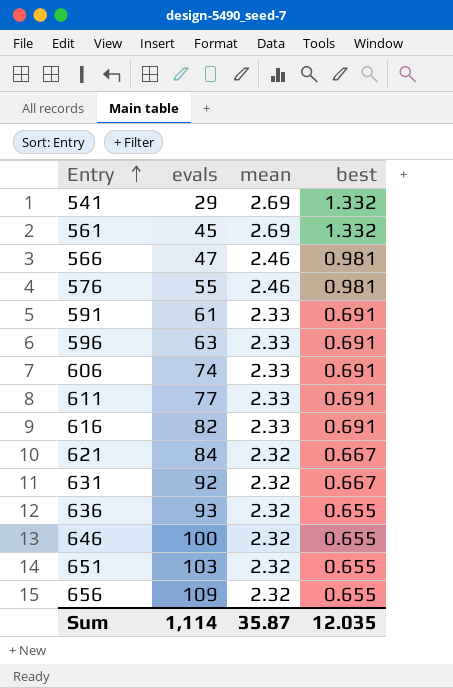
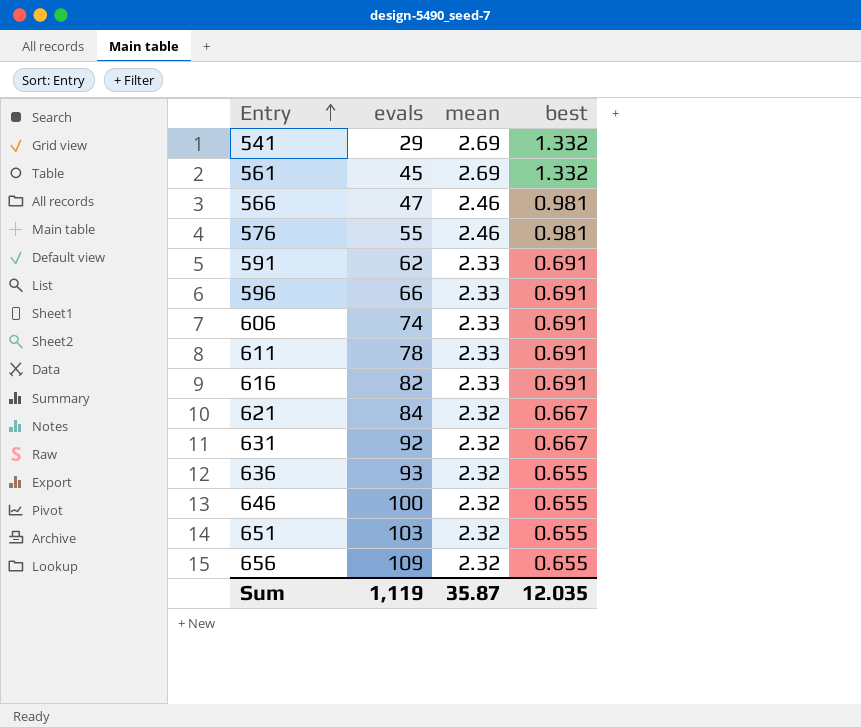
591 | evals: 61 -> 62
596 | evals: 63 -> 66
611 | evals: 77 -> 78
Sum | evals: 1,114 -> 1,119

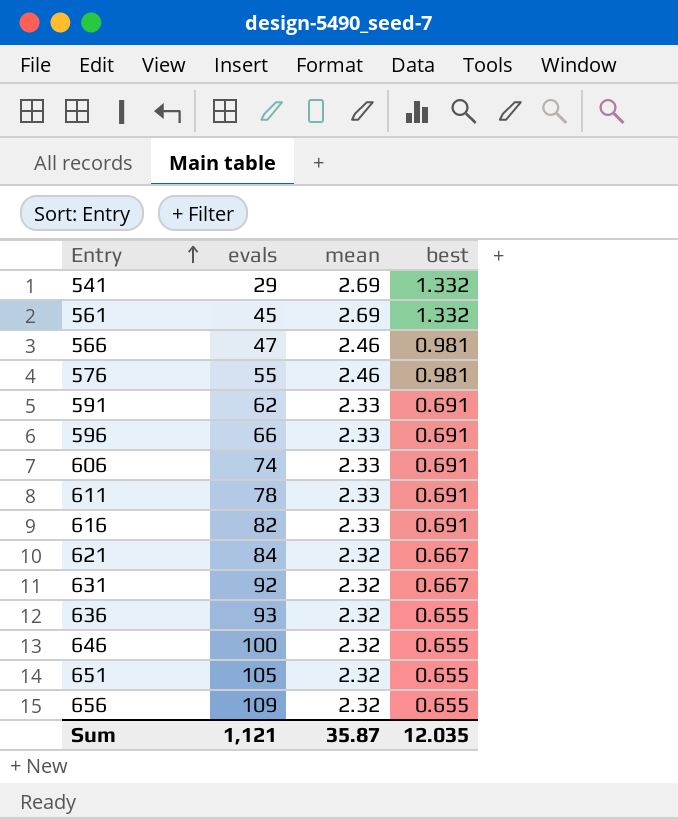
651 | evals: 103 -> 105
Sum | evals: 1,119 -> 1,121

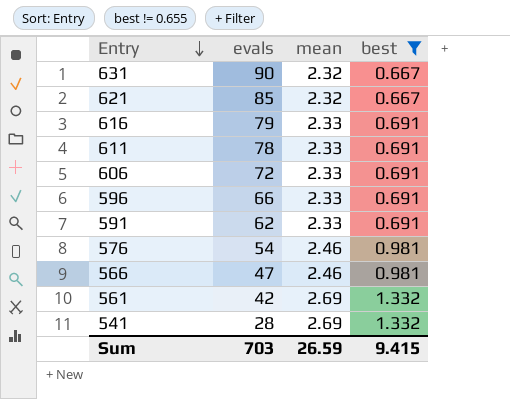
filter: none -> best != 0.655
row order: Entry ascending -> Entry descending
631 | evals: 92 -> 90
621 | evals: 84 -> 85
616 | evals: 82 -> 79
606 | evals: 74 -> 72
576 | evals: 55 -> 54
561 | evals: 45 -> 42
541 | evals: 29 -> 28
Sum | evals: 1,121 -> 703
Sum | mean: 35.87 -> 26.59
Sum | best: 12.035 -> 9.415

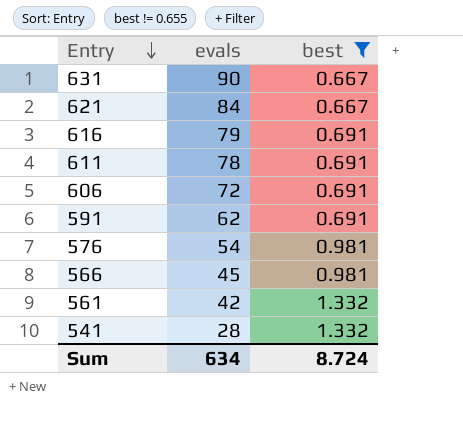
column mean | position: 3 -> none
row 596: 66 | 2.33 | 0.691 -> none
621 | evals: 85 -> 84
566 | evals: 47 -> 45
Sum | evals: 703 -> 634
Sum | best: 9.415 -> 8.724

